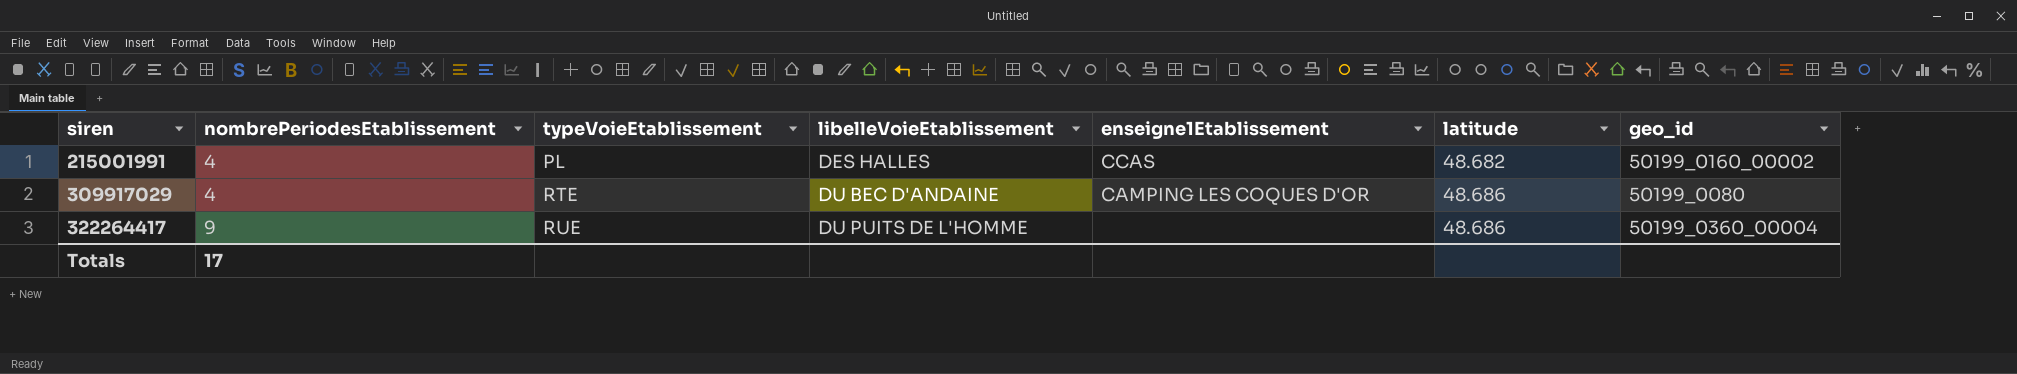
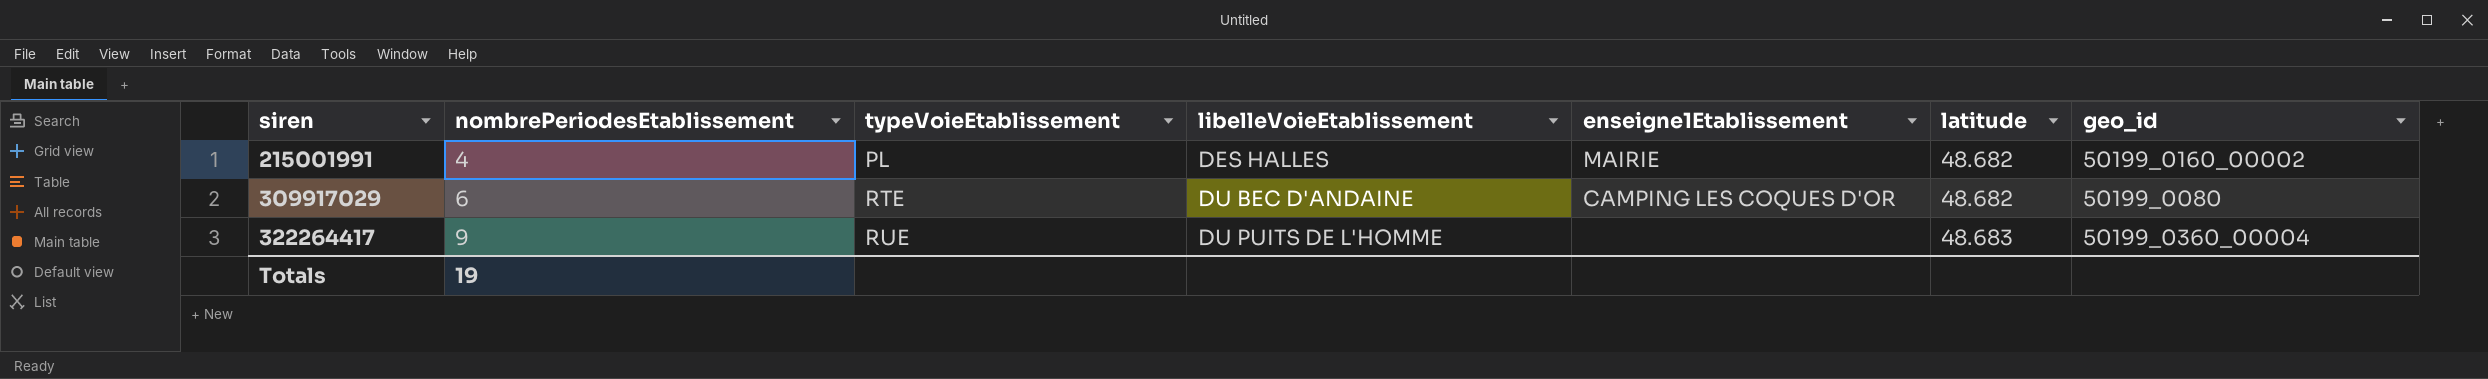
215001991 | enseigne1Etablissement: CCAS -> MAIRIE
309917029 | nombrePeriodesEtablissement: 4 -> 6
309917029 | latitude: 48.686 -> 48.682
322264417 | latitude: 48.686 -> 48.683
Totals | nombrePeriodesEtablissement: 17 -> 19

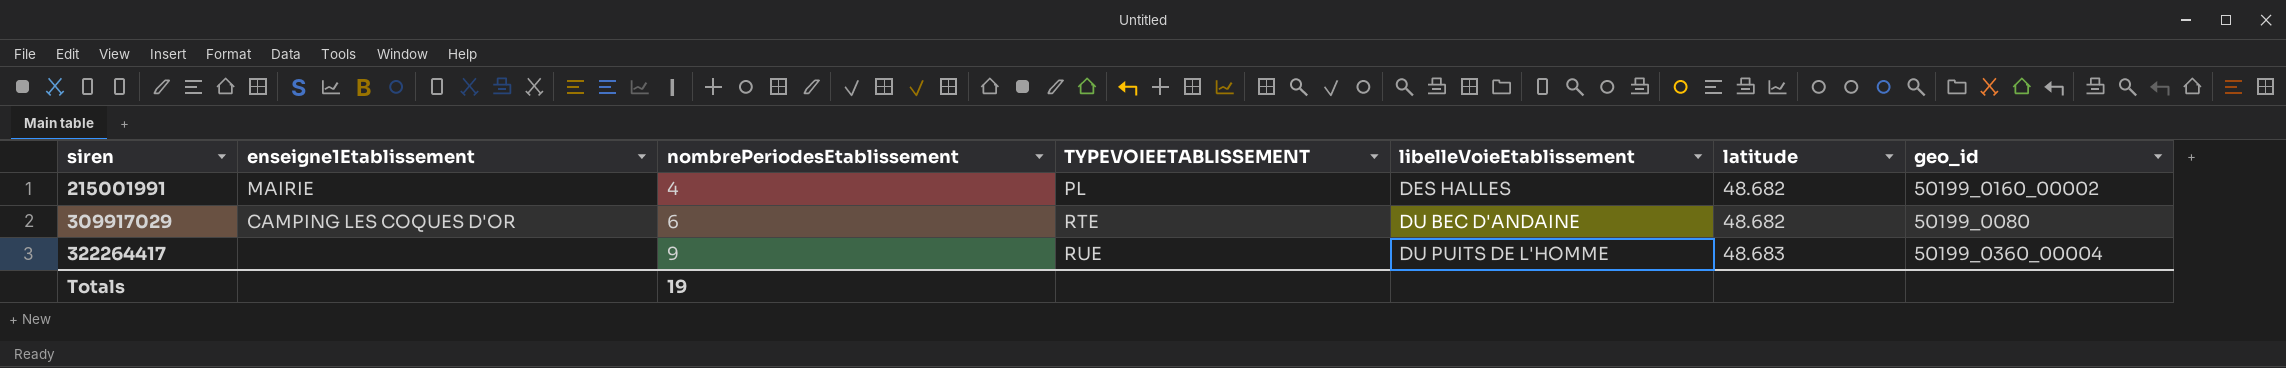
column enseigne1Etablissement | position: 5 -> 2
column name: typeVoieEtablissement -> TYPEVOIEETABLISSEMENT

